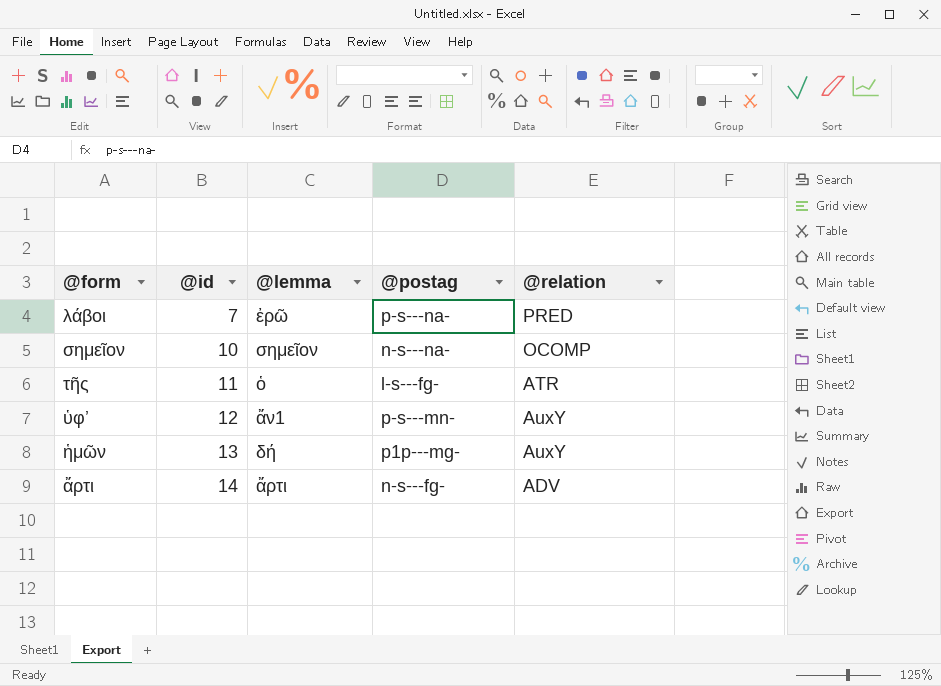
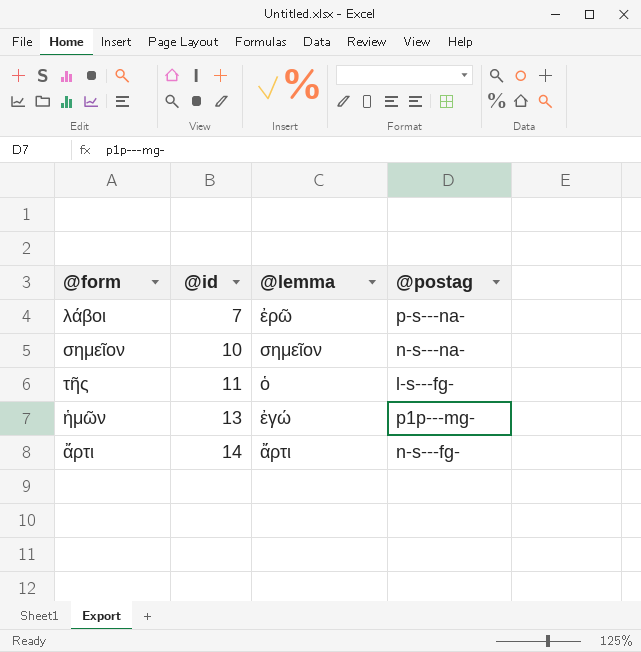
column @relation | position: 5 -> none
row ὑφʼ: 12 | ἄν1 | p-s---mn- | AuxY -> none
ἡμῶν | @lemma: δή -> ἐγώ

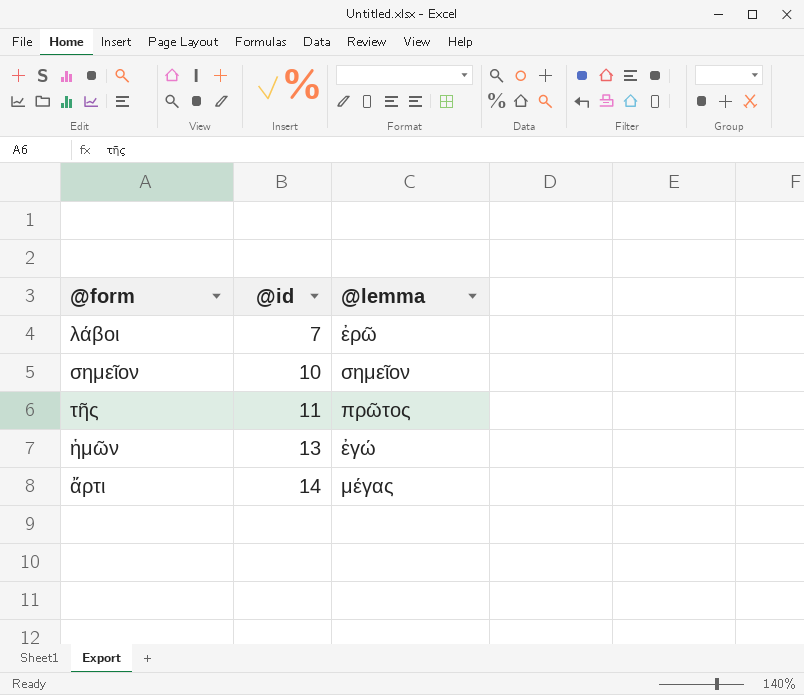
column @postag | position: 4 -> none
τῆς | @lemma: ὁ -> πρῶτος
ἄρτι | @lemma: ἄρτι -> μέγας

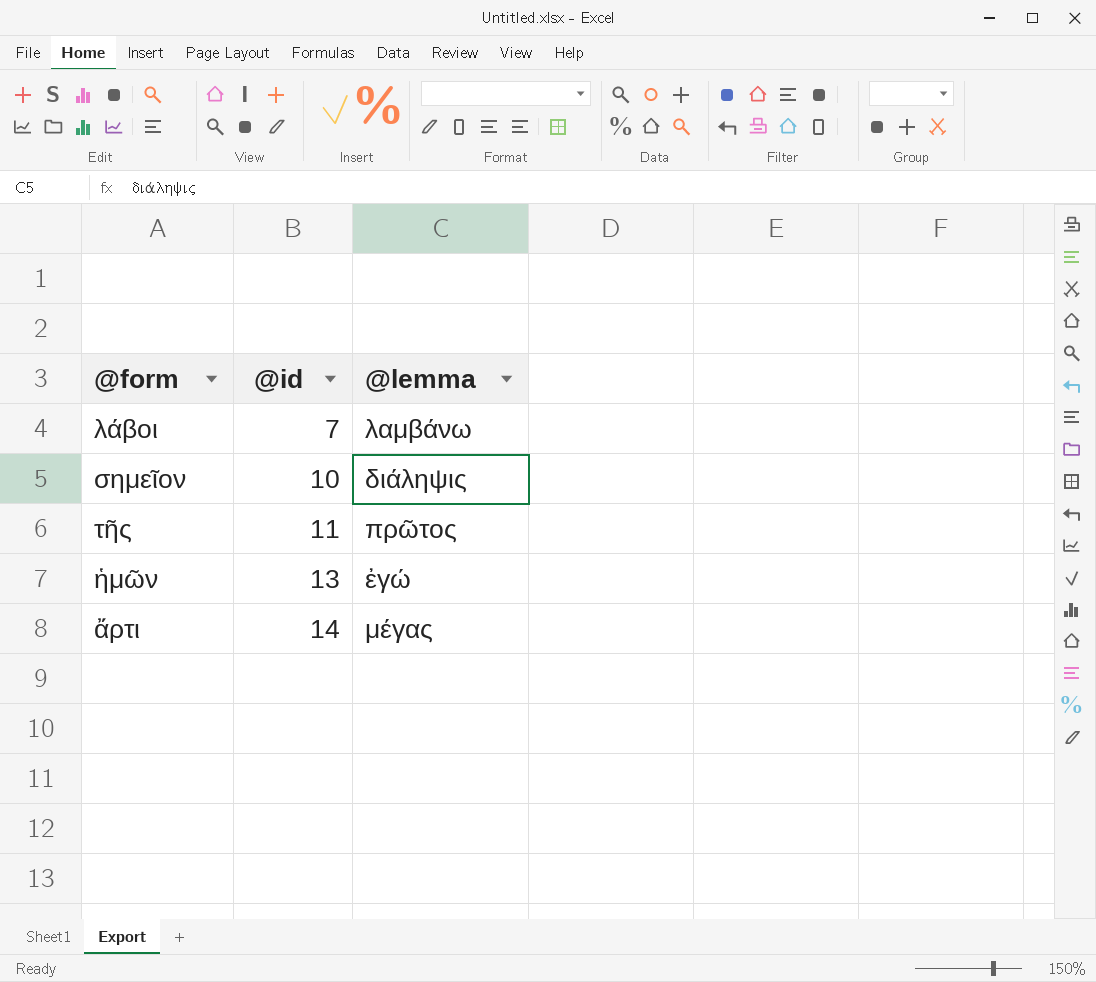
λάβοι | @lemma: ἐρῶ -> λαμβάνω
σημεῖον | @lemma: σημεῖον -> διάληψις

